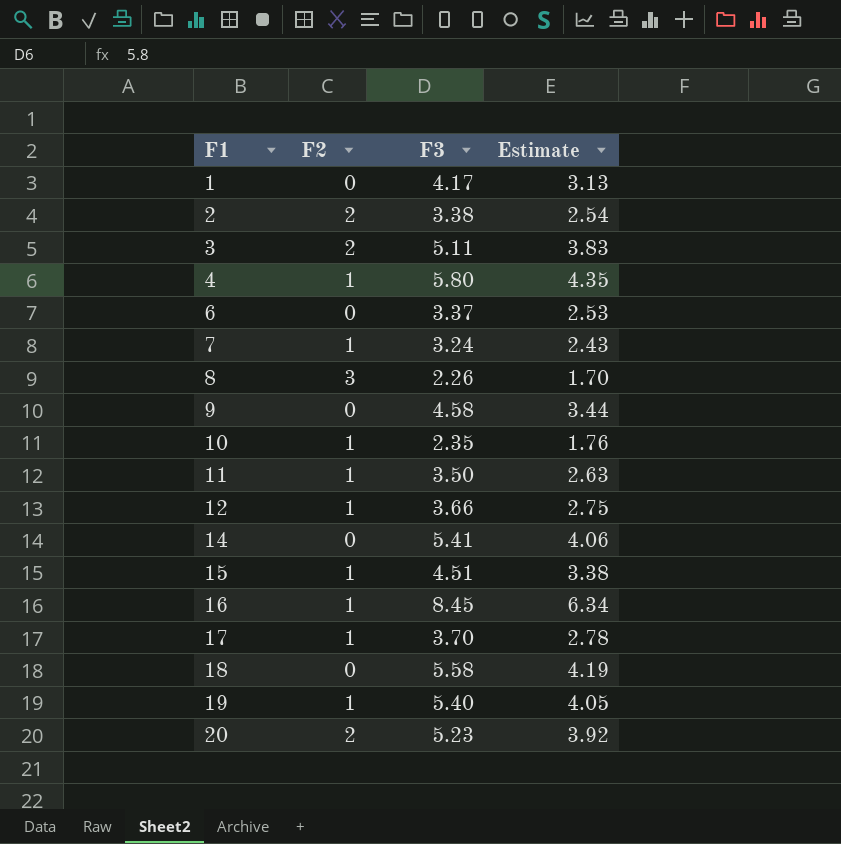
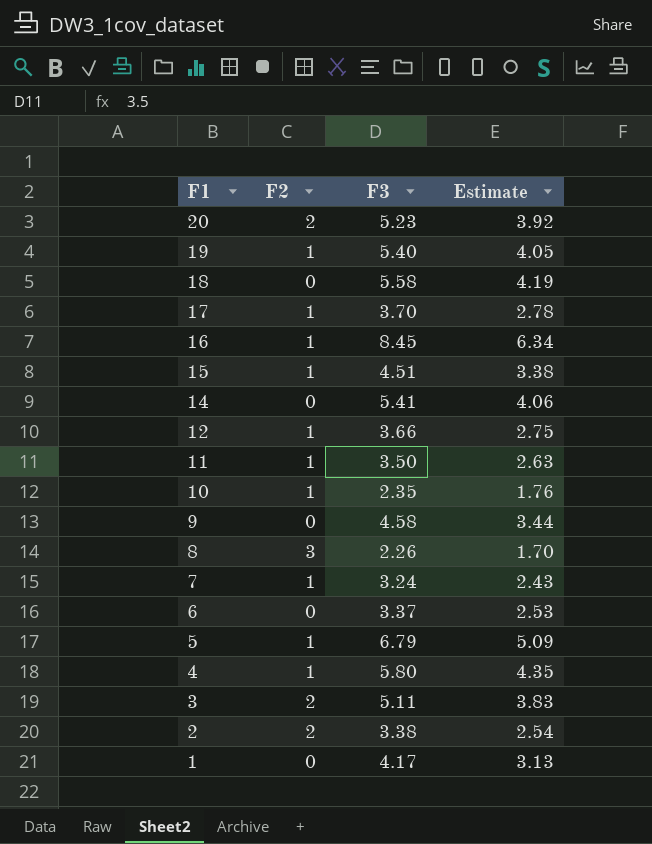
row order: F1 ascending -> F1 descending
row 5: none -> 1 | 6.79 | 5.09

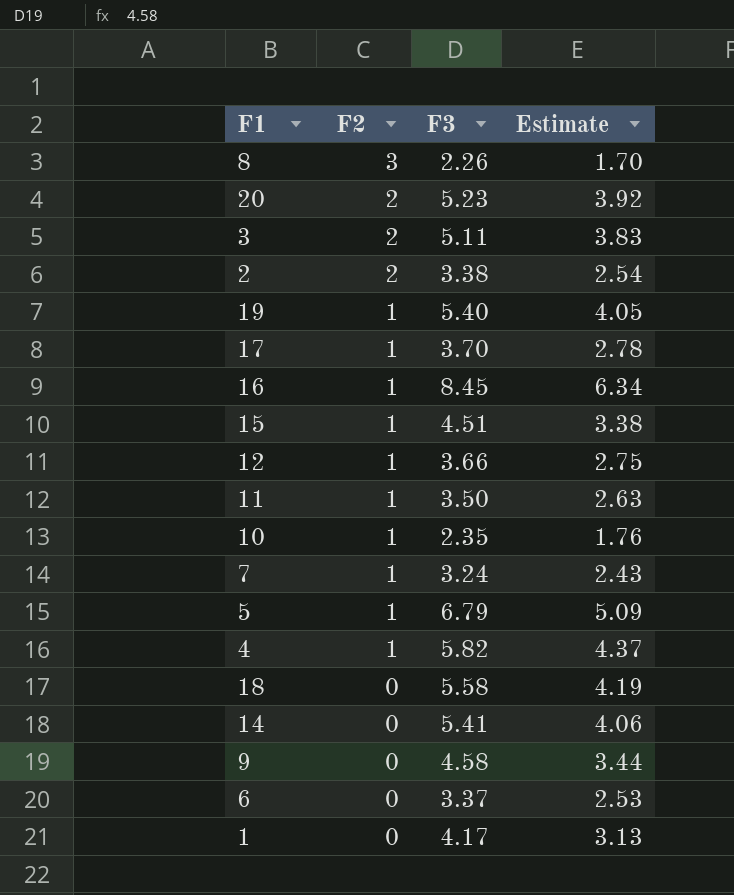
row order: F1 descending -> F2 descending
4 | F3: 5.80 -> 5.82
4 | Estimate: 4.35 -> 4.37

